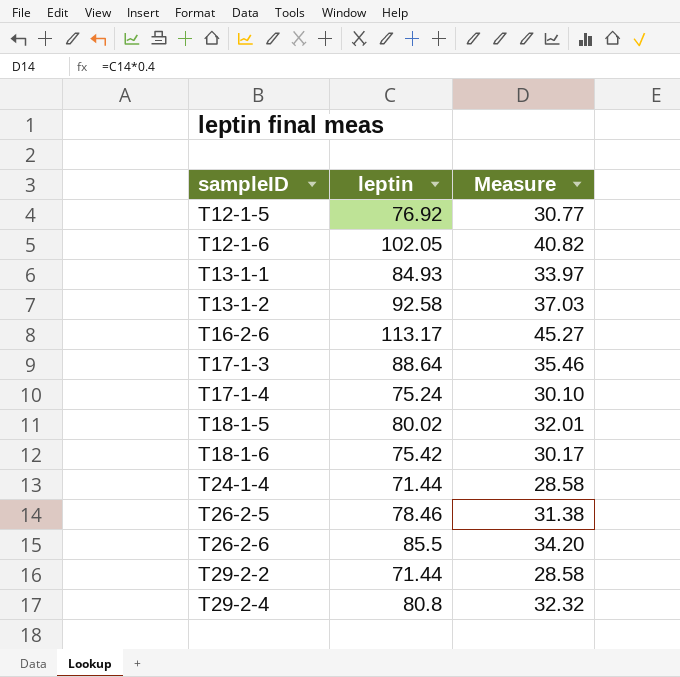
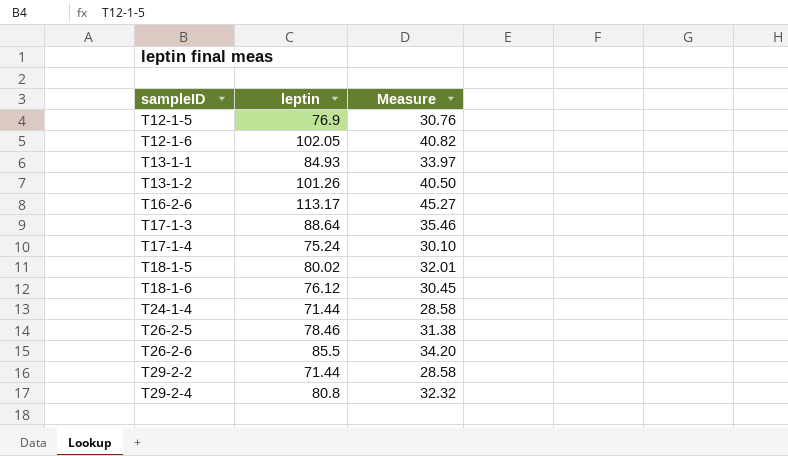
T12-1-5 | leptin: 76.92 -> 76.9
T12-1-5 | Measure: 30.77 -> 30.76
T13-1-2 | leptin: 92.58 -> 101.26
T13-1-2 | Measure: 37.03 -> 40.50
T18-1-6 | leptin: 75.42 -> 76.12
T18-1-6 | Measure: 30.17 -> 30.45

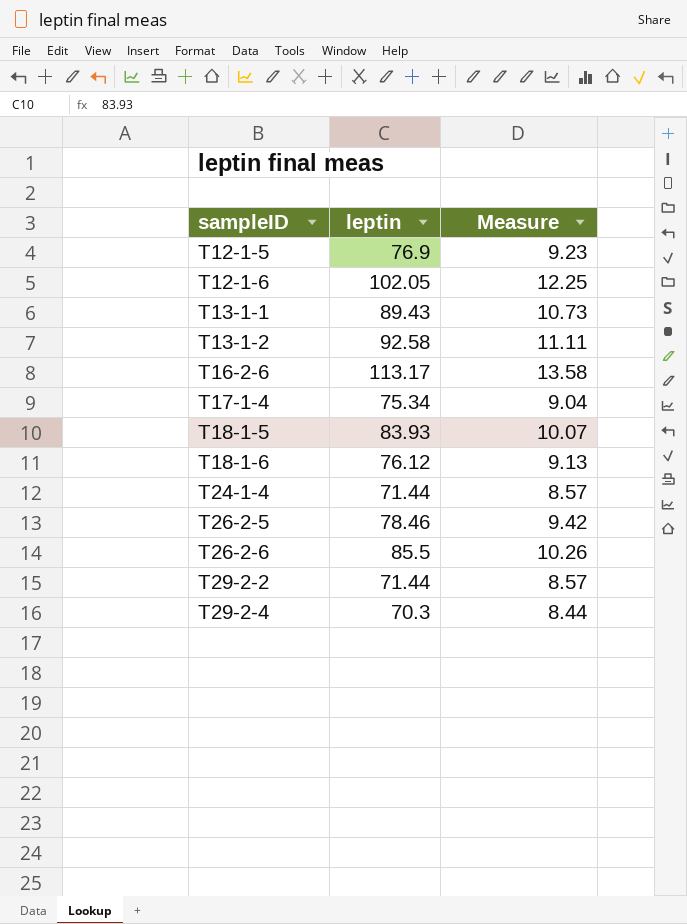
column Measure | formula: [leptin] * 0.4 -> [leptin] * 0.12
row T17-1-3: 88.64 | 35.46 -> none
T13-1-1 | leptin: 84.93 -> 89.43
T13-1-2 | leptin: 101.26 -> 92.58
T17-1-4 | leptin: 75.24 -> 75.34
T18-1-5 | leptin: 80.02 -> 83.93
T29-2-4 | leptin: 80.8 -> 70.3

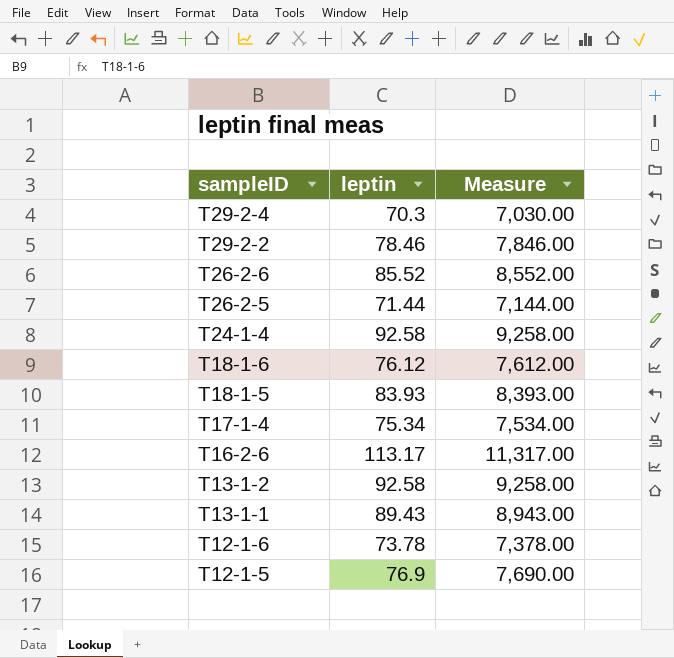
row order: sampleID ascending -> sampleID descending
column Measure | formula: [leptin] * 0.12 -> [leptin] * 100
T29-2-2 | leptin: 71.44 -> 78.46
T26-2-6 | leptin: 85.5 -> 85.52
T26-2-5 | leptin: 78.46 -> 71.44
T24-1-4 | leptin: 71.44 -> 92.58
T12-1-6 | leptin: 102.05 -> 73.78

